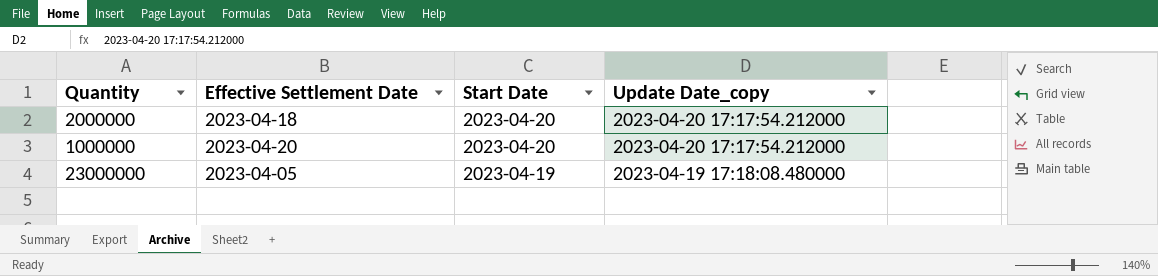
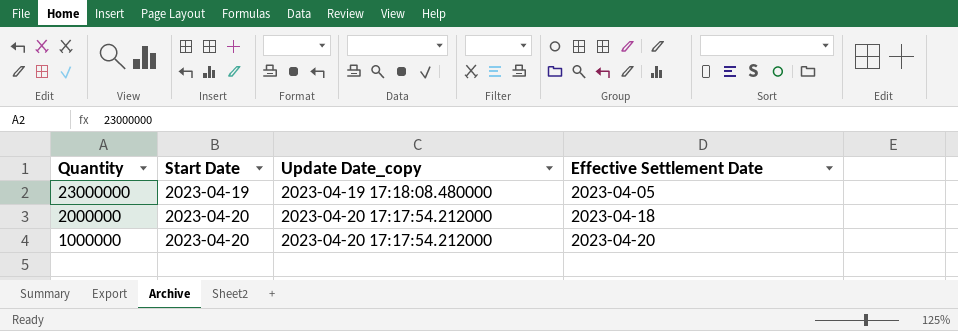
row order: Start Date descending -> Quantity descending
column Effective Settlement Date | position: 2 -> 4

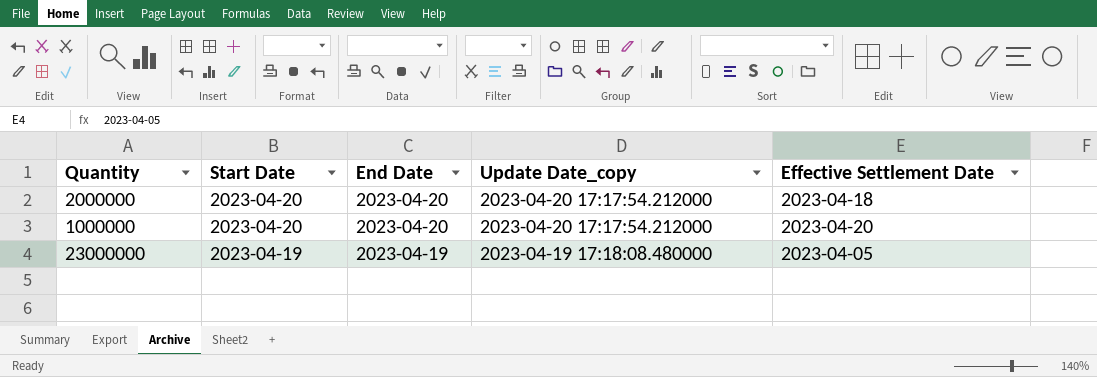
row order: Quantity descending -> Start Date descending
column End Date | position: none -> 3

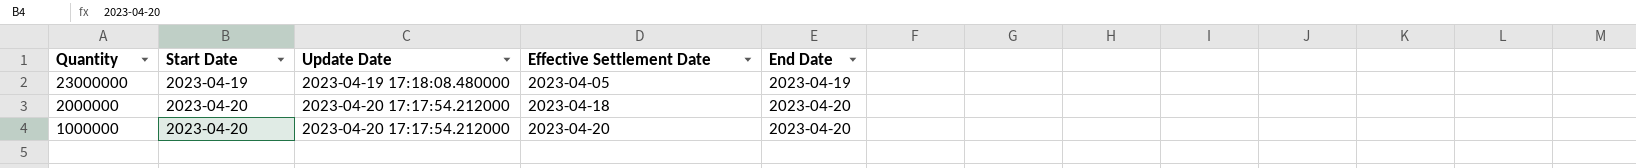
row order: Start Date descending -> Quantity descending
column name: Update Date_copy -> Update Date
column End Date | position: 3 -> 5

